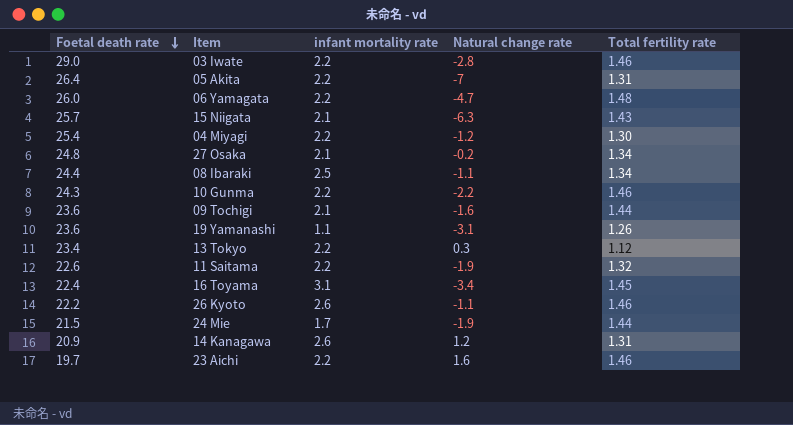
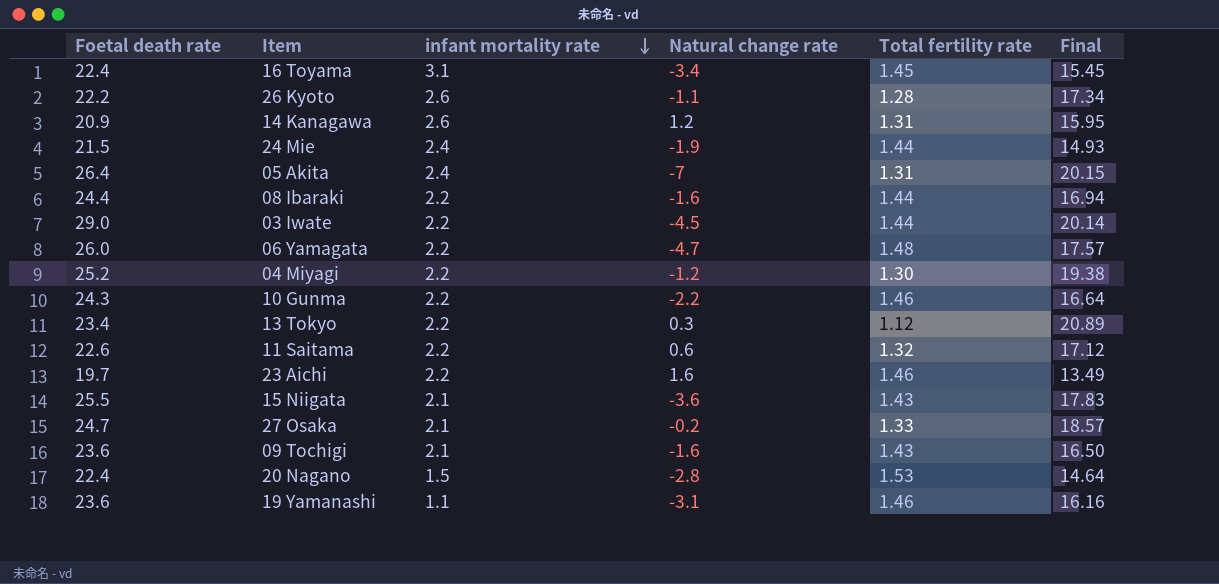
row order: Foetal death rate descending -> infant mortality rate descending
column Final | formula: none -> [Foetal death rate] / [Total fertility rate]
26 Kyoto | Total fertility rate: 1.46 -> 1.28
24 Mie | infant mortality rate: 1.7 -> 2.4
05 Akita | infant mortality rate: 2.2 -> 2.4
08 Ibaraki | infant mortality rate: 2.5 -> 2.2
08 Ibaraki | Natural change rate: -1.1 -> -1.6
08 Ibaraki | Total fertility rate: 1.34 -> 1.44
03 Iwate | Natural change rate: -2.8 -> -4.5
03 Iwate | Total fertility rate: 1.46 -> 1.44
04 Miyagi | Foetal death rate: 25.4 -> 25.2
11 Saitama | Natural change rate: -1.9 -> 0.6
15 Niigata | Foetal death rate: 25.7 -> 25.5
15 Niigata | Natural change rate: -6.3 -> -3.6
27 Osaka | Foetal death rate: 24.8 -> 24.7
27 Osaka | Total fertility rate: 1.34 -> 1.33
09 Tochigi | Total fertility rate: 1.44 -> 1.43
row 20 Nagano: none -> 22.4 | 1.5 | -2.8 | 1.53 | 14.64
19 Yamanashi | Total fertility rate: 1.26 -> 1.46

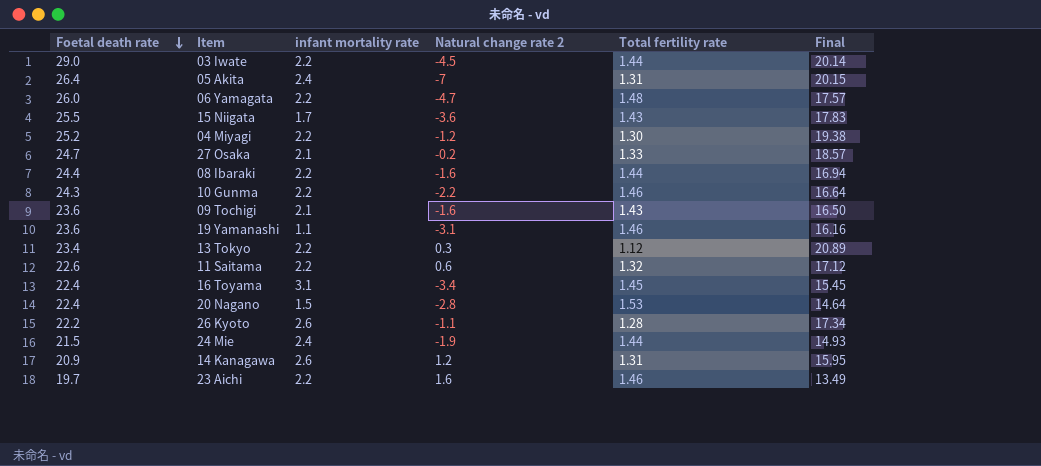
row order: infant mortality rate descending -> Foetal death rate descending
column name: Natural change rate -> Natural change rate 2
15 Niigata | infant mortality rate: 2.1 -> 1.7

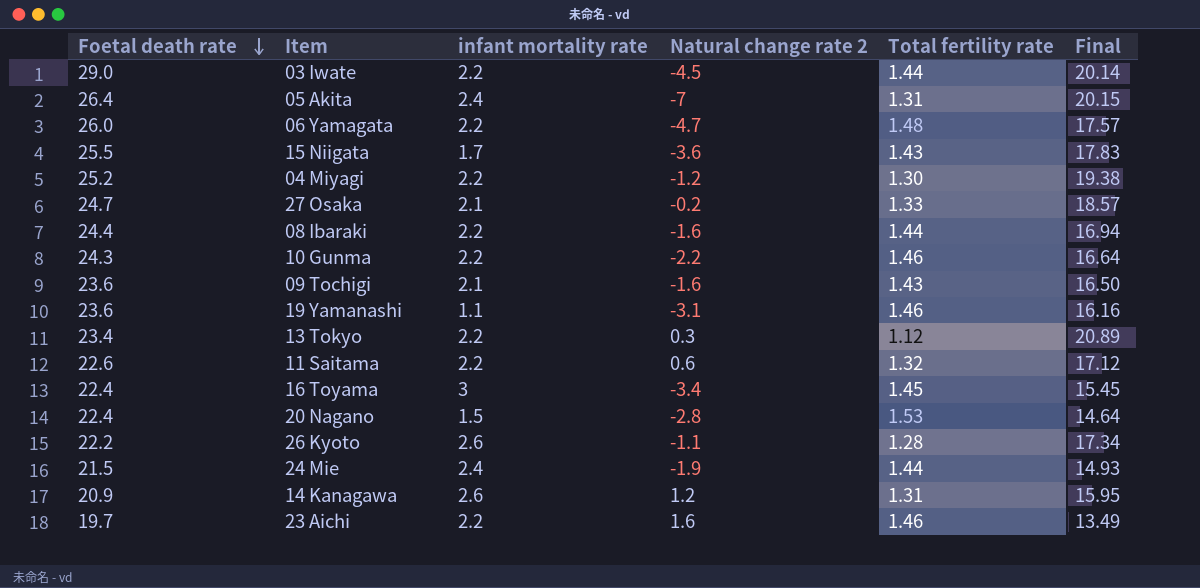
16 Toyama | infant mortality rate: 3.1 -> 3

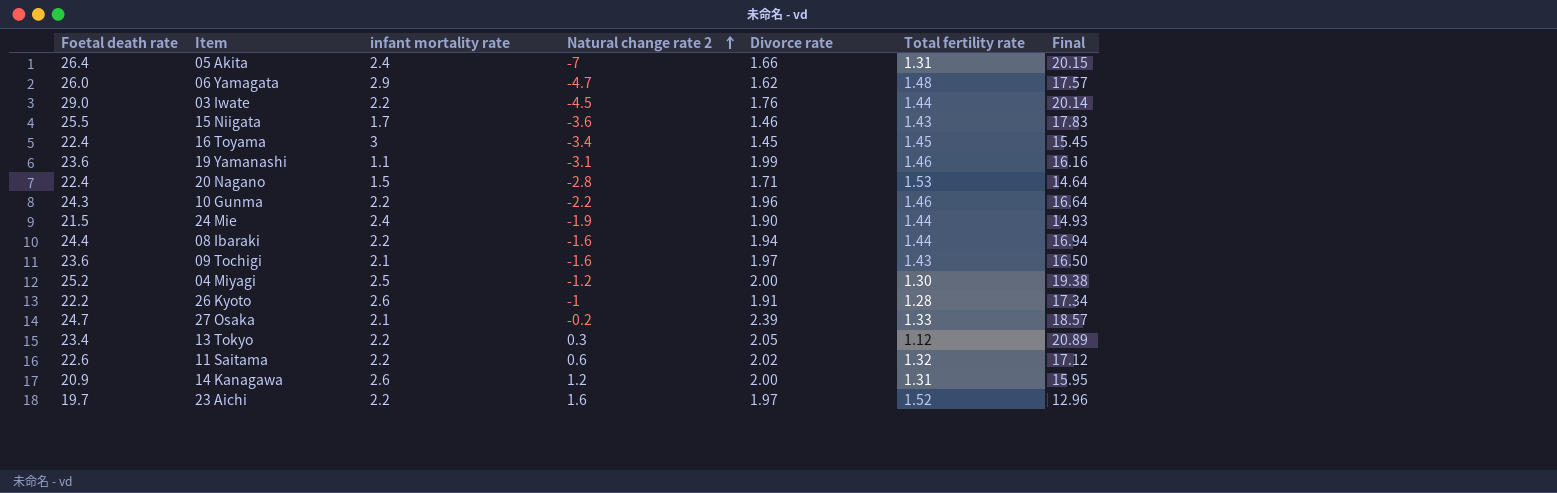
row order: Foetal death rate descending -> Natural change rate 2 ascending
column Divorce rate | position: none -> 5
06 Yamagata | infant mortality rate: 2.2 -> 2.9
04 Miyagi | infant mortality rate: 2.2 -> 2.5
26 Kyoto | Natural change rate 2: -1.1 -> -1
23 Aichi | Total fertility rate: 1.46 -> 1.52
23 Aichi | Final: 13.49 -> 12.96

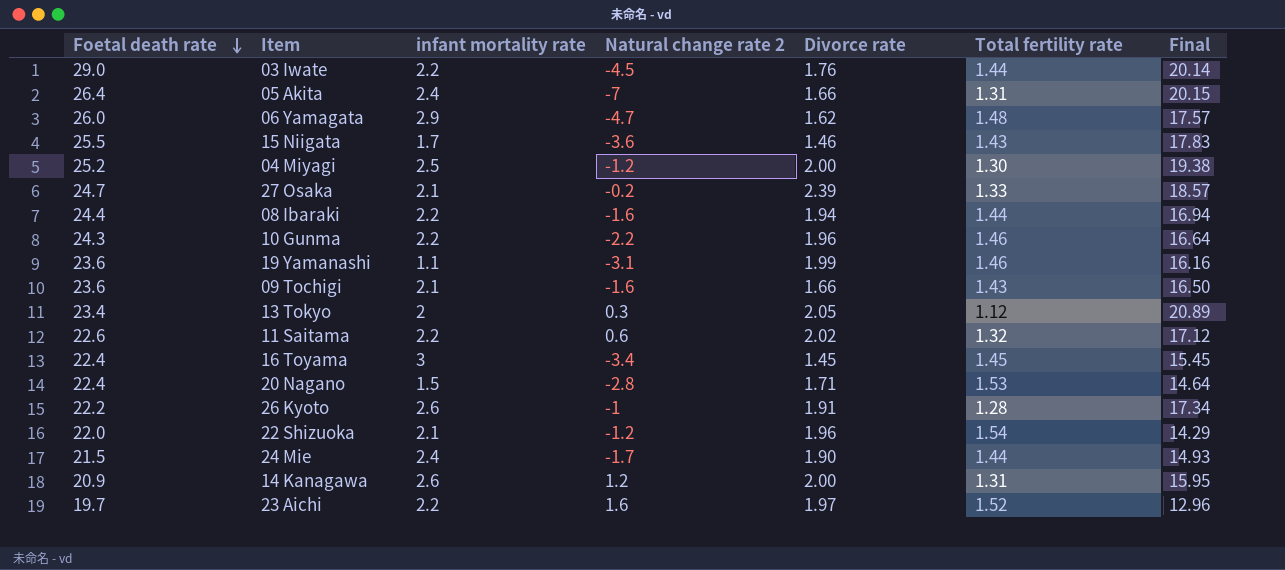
row order: Natural change rate 2 ascending -> Foetal death rate descending
09 Tochigi | Divorce rate: 1.97 -> 1.66
13 Tokyo | infant mortality rate: 2.2 -> 2
row 22 Shizuoka: none -> 22.0 | 2.1 | -1.2 | 1.96 | 1.54 | 14.29
24 Mie | Natural change rate 2: -1.9 -> -1.7

